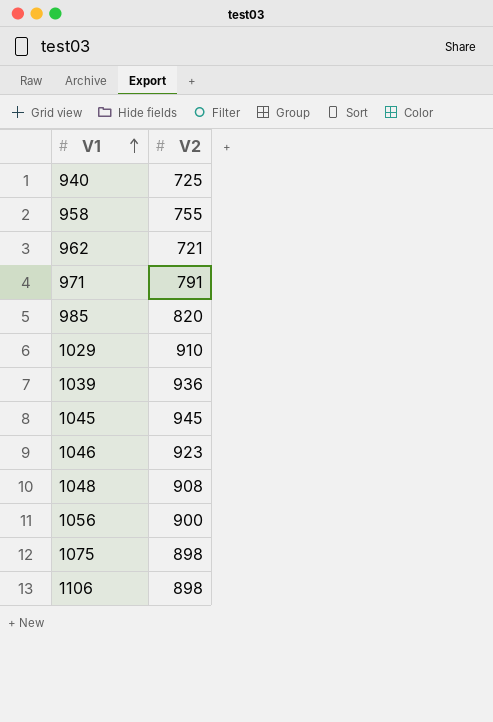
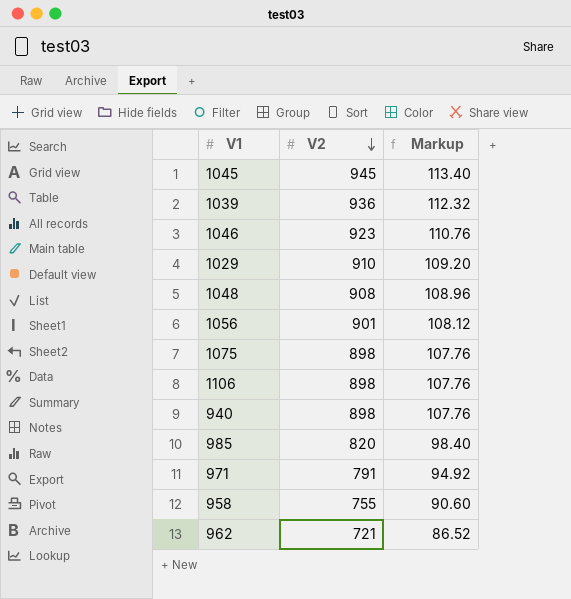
row order: V1 ascending -> V2 descending
column Markup | formula: none -> [V2] * 0.12
1056 | V2: 900 -> 901
940 | V2: 725 -> 898

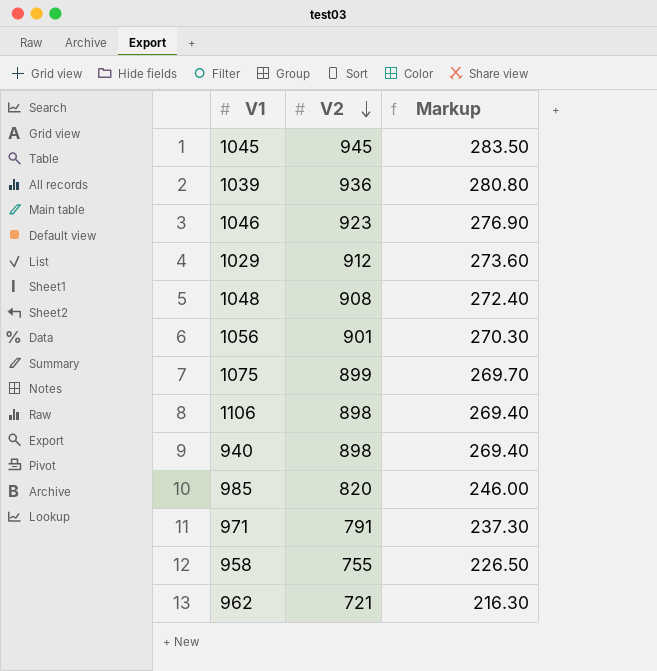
column Markup | formula: [V2] * 0.12 -> [V2] * 0.3
1029 | V2: 910 -> 912
1075 | V2: 898 -> 899

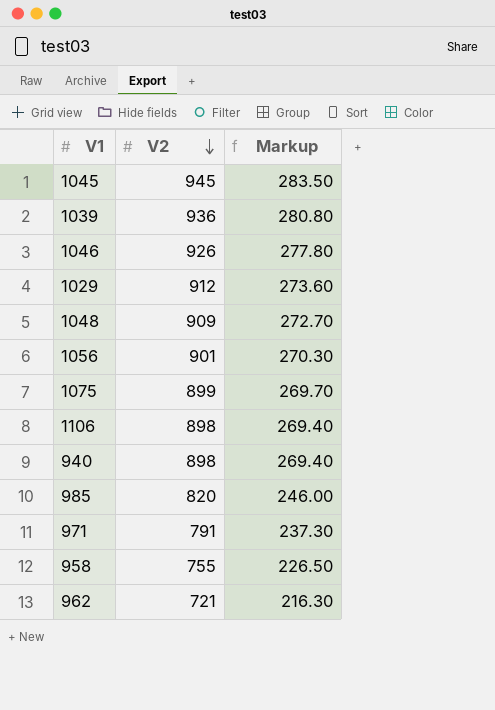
1046 | V2: 923 -> 926
1046 | Markup: 276.90 -> 277.80
1048 | V2: 908 -> 909
1048 | Markup: 272.40 -> 272.70

